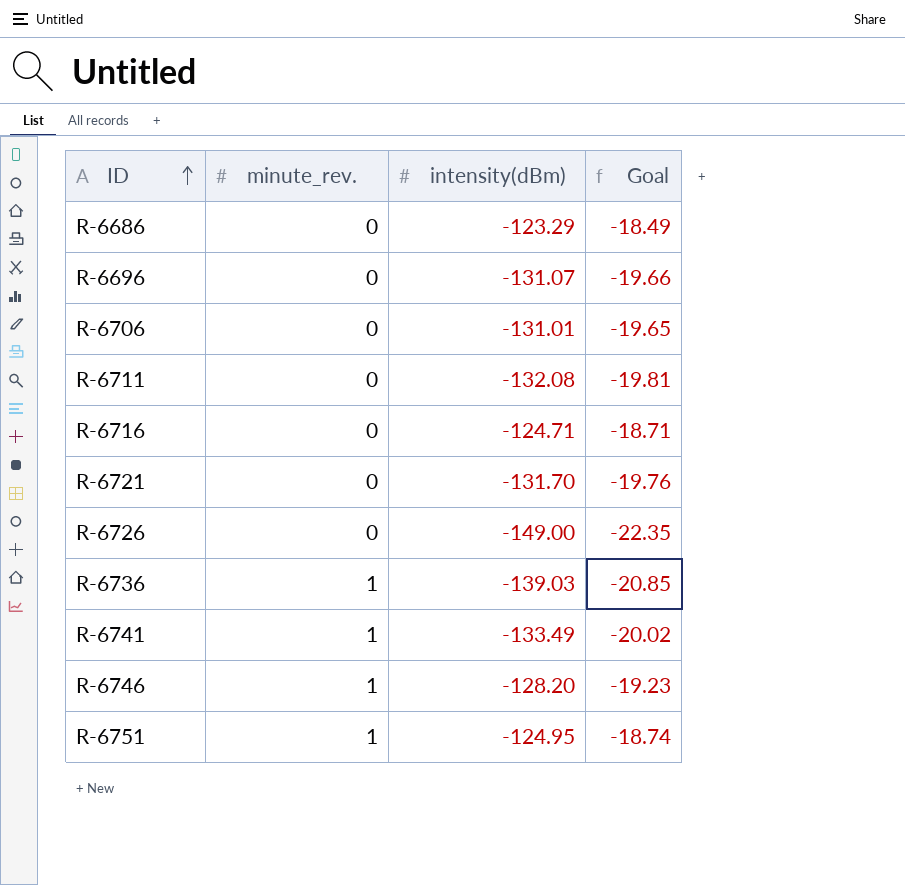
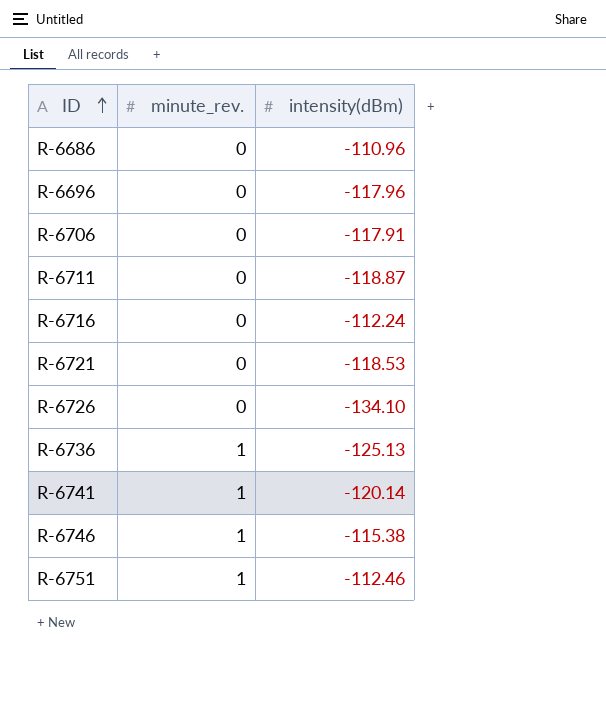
column Goal | formula: [intensity(dBm)] * 0.15 -> none
R-6686 | intensity(dBm): -123.29 -> -110.96
R-6696 | intensity(dBm): -131.07 -> -117.96
R-6706 | intensity(dBm): -131.01 -> -117.91
R-6711 | intensity(dBm): -132.08 -> -118.87
R-6716 | intensity(dBm): -124.71 -> -112.24
R-6721 | intensity(dBm): -131.70 -> -118.53
R-6726 | intensity(dBm): -149.00 -> -134.10
R-6736 | intensity(dBm): -139.03 -> -125.13
R-6741 | intensity(dBm): -133.49 -> -120.14
R-6746 | intensity(dBm): -128.20 -> -115.38
R-6751 | intensity(dBm): -124.95 -> -112.46

